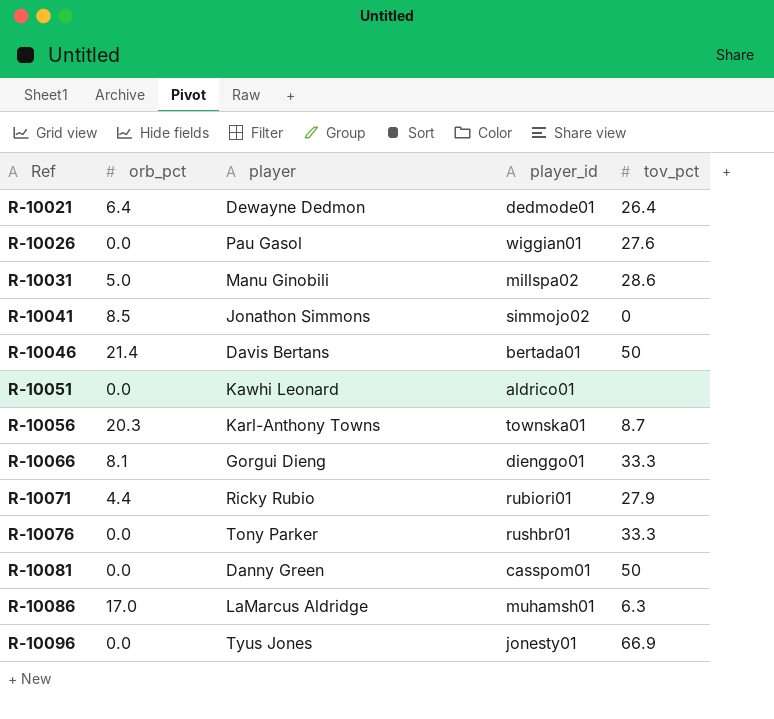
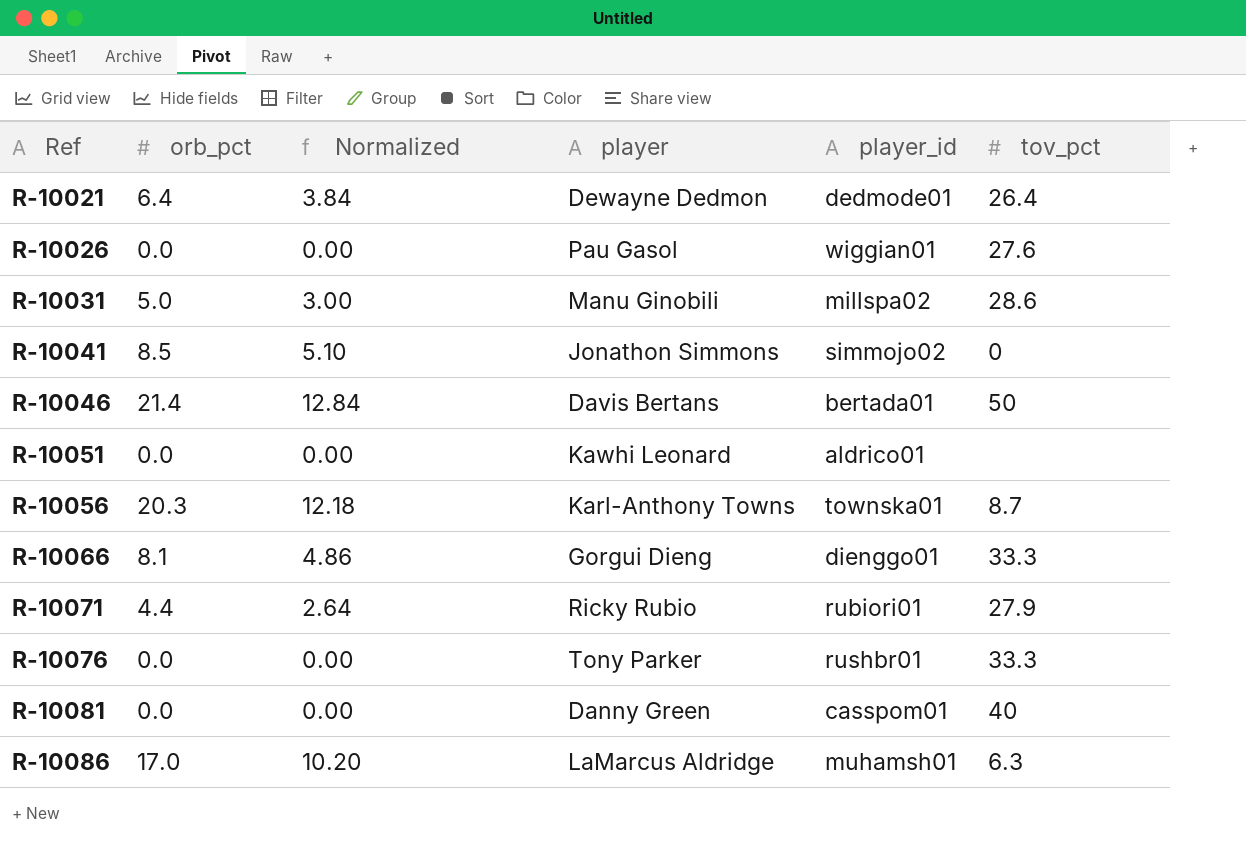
column Normalized | formula: none -> [orb_pct] * 0.6
row R-10096: 0.0 | Tyus Jones | jonesty01 | 66.9 -> none
R-10081 | tov_pct: 50 -> 40

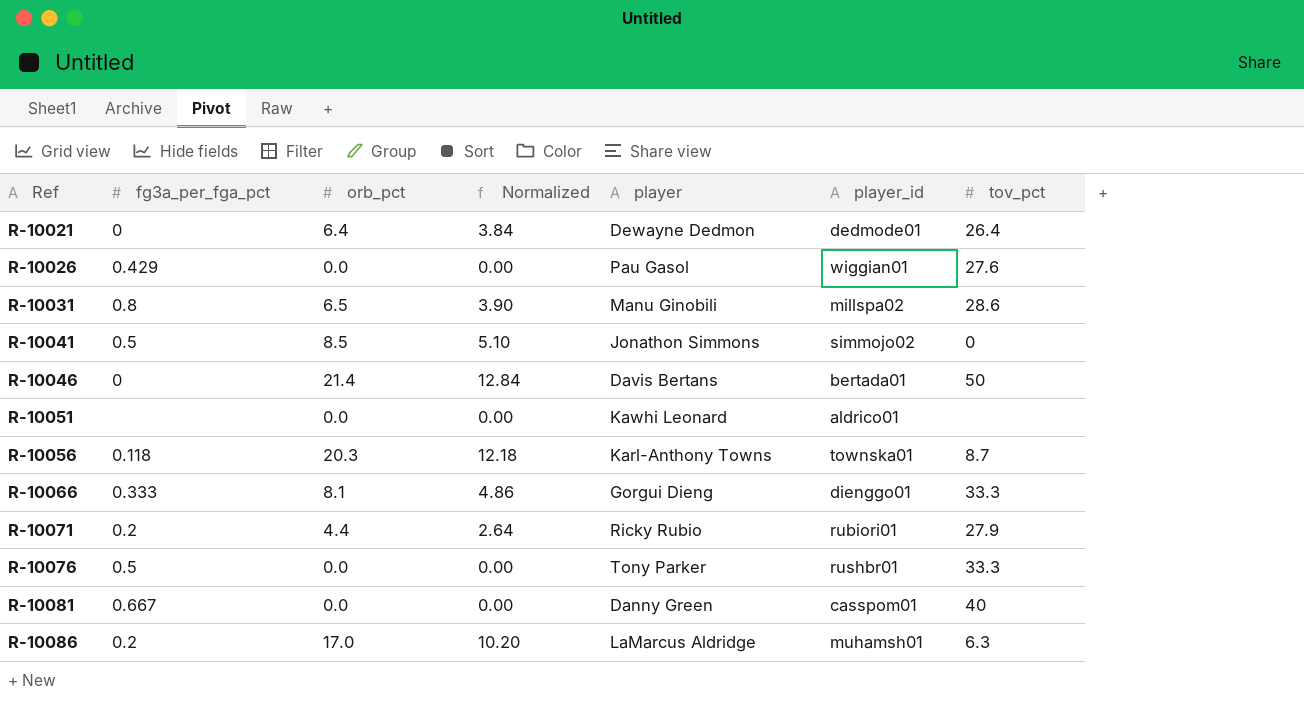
column fg3a_per_fga_pct | position: none -> 2
R-10031 | orb_pct: 5.0 -> 6.5
R-10031 | Normalized: 3.00 -> 3.90

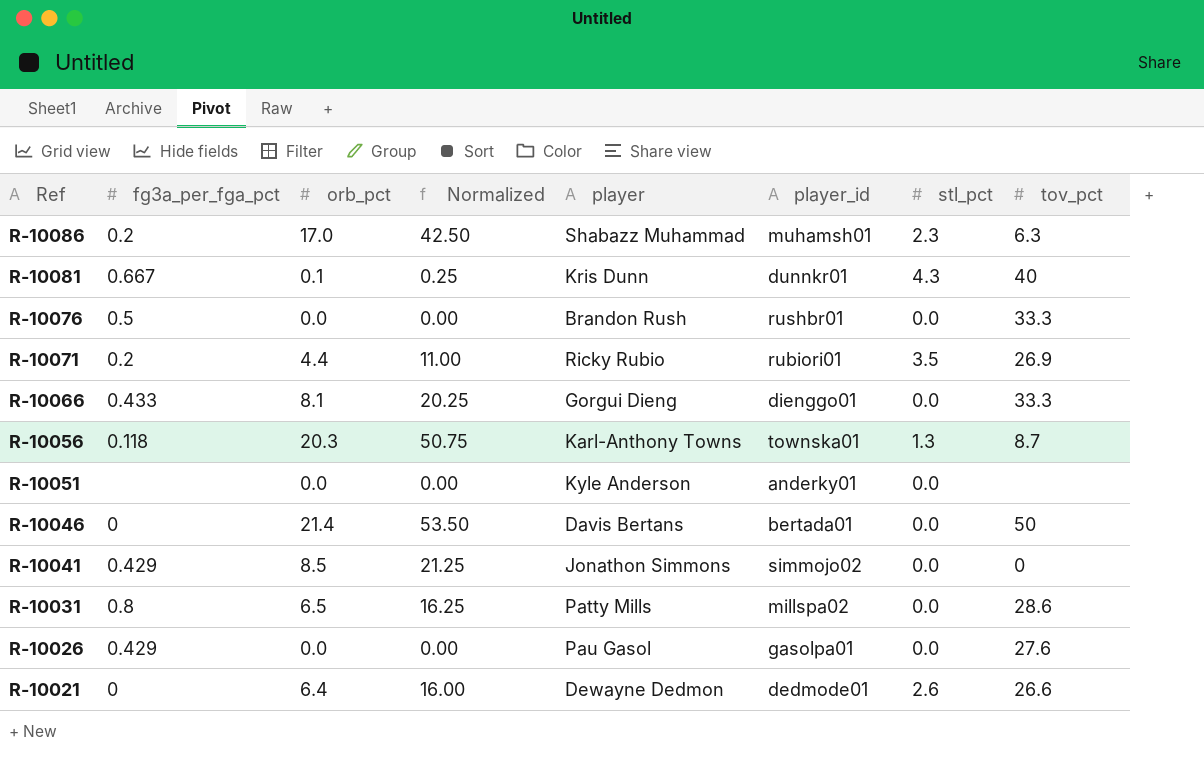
row order: Ref ascending -> Ref descending
column Normalized | formula: [orb_pct] * 0.6 -> [orb_pct] * 2.5
column stl_pct | position: none -> 7
R-10086 | player: LaMarcus Aldridge -> Shabazz Muhammad
R-10081 | orb_pct: 0.0 -> 0.1
R-10081 | player: Danny Green -> Kris Dunn
R-10081 | player_id: casspom01 -> dunnkr01
R-10076 | player: Tony Parker -> Brandon Rush
R-10071 | tov_pct: 27.9 -> 26.9
R-10066 | fg3a_per_fga_pct: 0.333 -> 0.433
R-10051 | player: Kawhi Leonard -> Kyle Anderson
R-10051 | player_id: aldrico01 -> anderky01
R-10041 | fg3a_per_fga_pct: 0.5 -> 0.429
R-10031 | player: Manu Ginobili -> Patty Mills
R-10026 | player_id: wiggian01 -> gasolpa01
R-10021 | tov_pct: 26.4 -> 26.6

